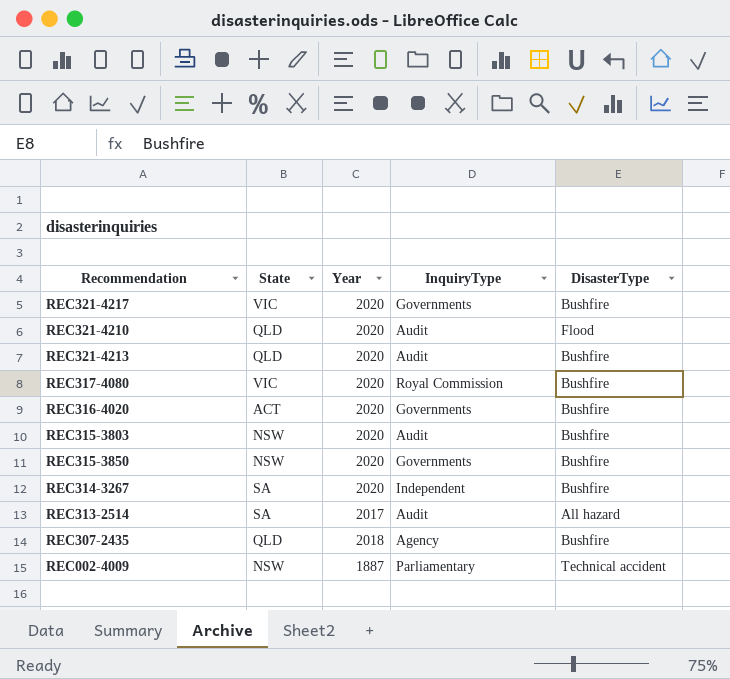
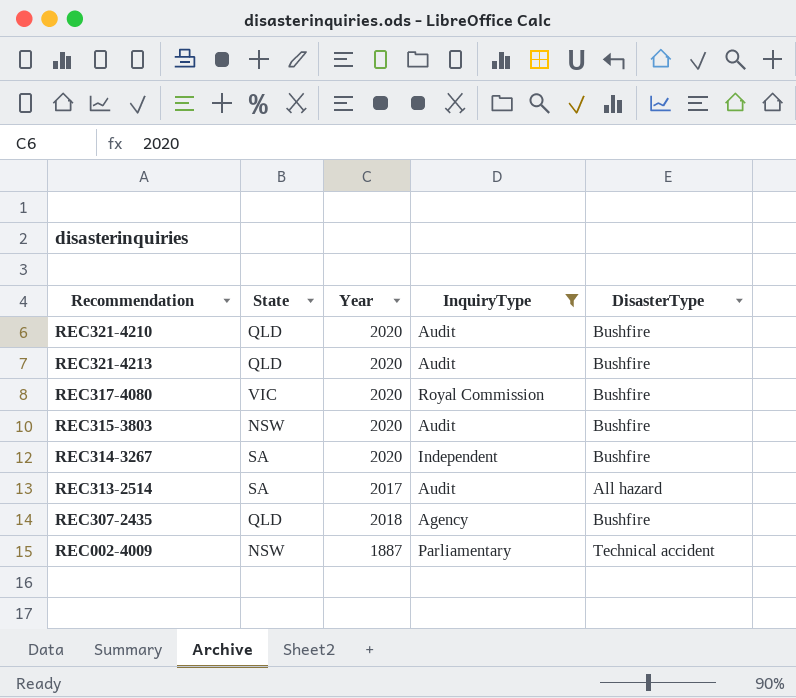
filter: none -> InquiryType != Governments
REC321-4210 | DisasterType: Flood -> Bushfire

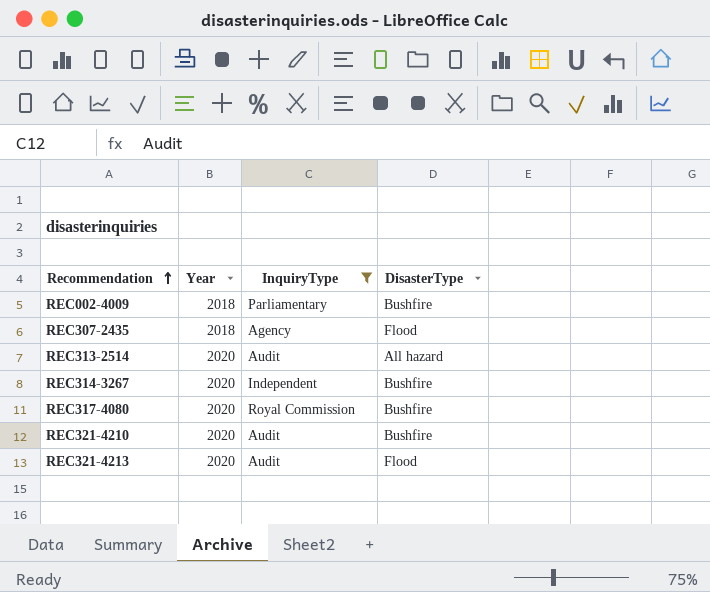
row order: none -> Recommendation ascending
column State | position: 2 -> none
row REC315-3803: NSW | 2020 | Audit | Bushfire -> none
REC002-4009 | Year: 1887 -> 2018
REC002-4009 | DisasterType: Technical accident -> Bushfire
REC307-2435 | DisasterType: Bushfire -> Flood
REC313-2514 | Year: 2017 -> 2020
REC321-4213 | DisasterType: Bushfire -> Flood

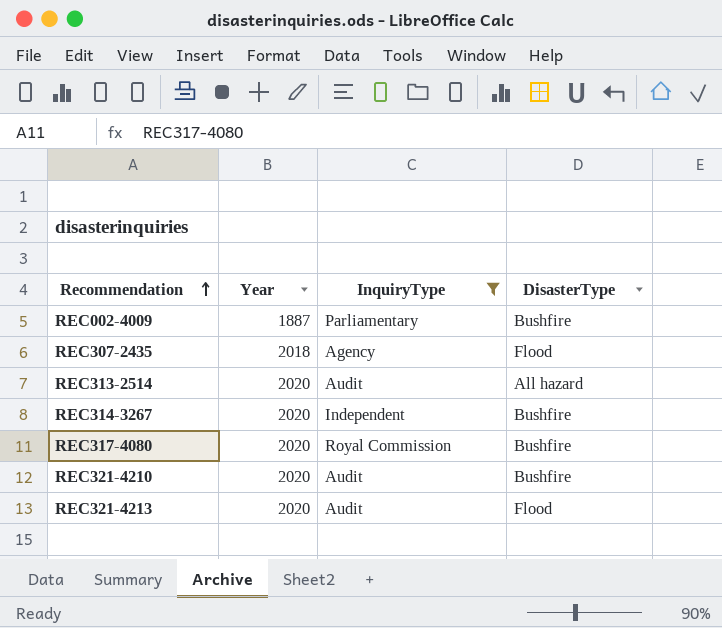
REC002-4009 | Year: 2018 -> 1887

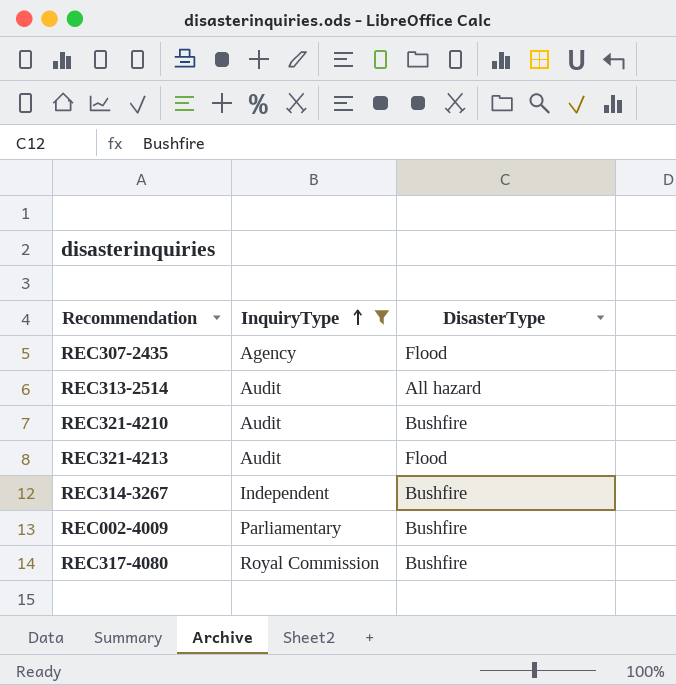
row order: Recommendation ascending -> InquiryType ascending
column Year | position: 2 -> none

